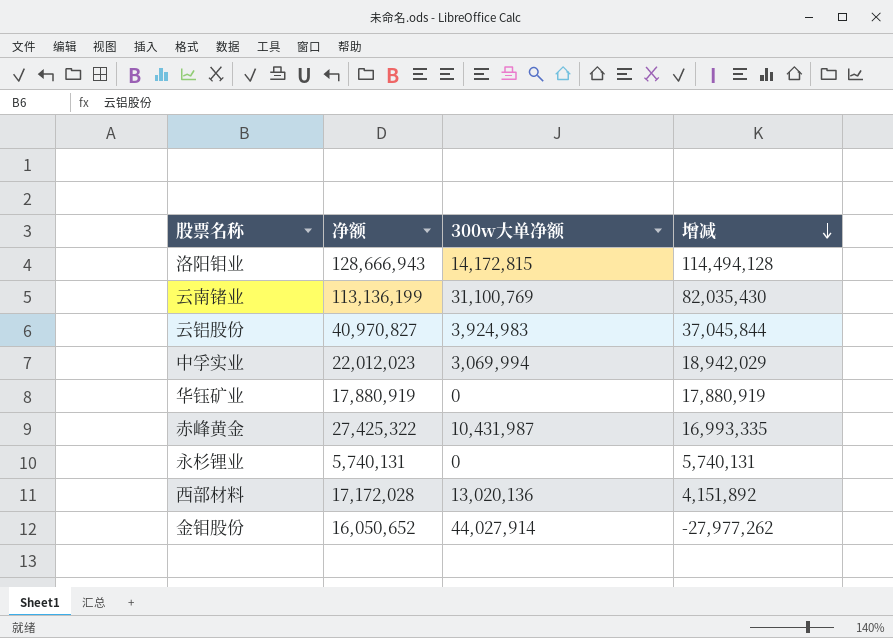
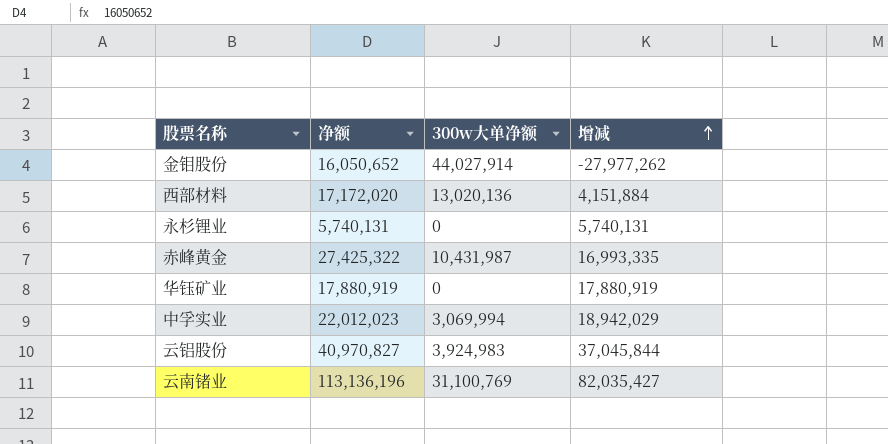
row order: 增减 descending -> 增减 ascending
row 洛阳钼业: 128,666,943 | 14,172,815 | 114,494,128 -> none
西部材料 | 净额: 17,172,028 -> 17,172,020
西部材料 | 增减: 4,151,892 -> 4,151,884
云南锗业 | 净额: 113,136,199 -> 113,136,196
云南锗业 | 增减: 82,035,430 -> 82,035,427

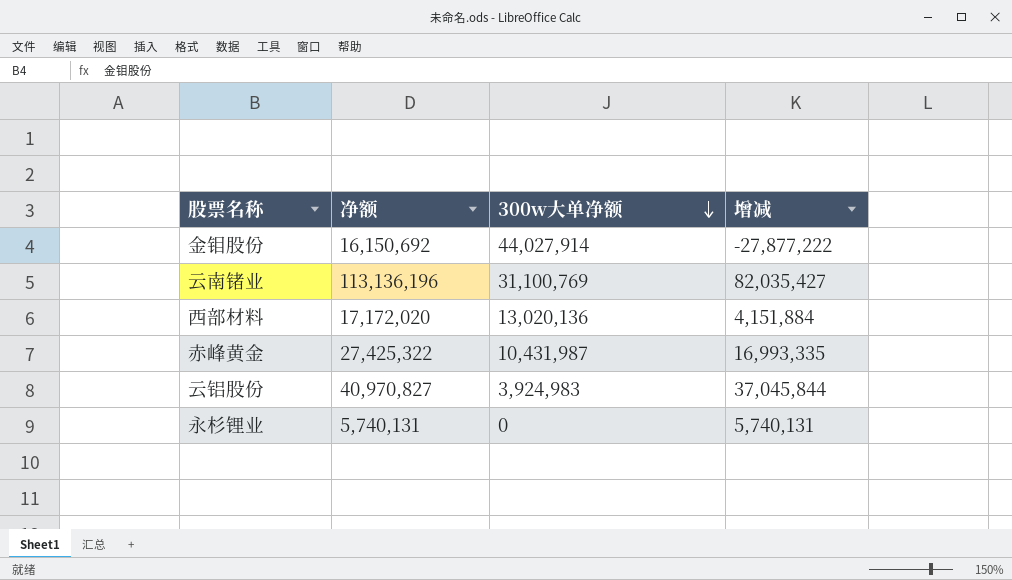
row order: 增减 ascending -> 300w大单净额 descending
row 华钰矿业: 17,880,919 | 0 | 17,880,919 -> none
row 中孚实业: 22,012,023 | 3,069,994 | 18,942,029 -> none
金钼股份 | 净额: 16,050,652 -> 16,150,692
金钼股份 | 增减: -27,977,262 -> -27,877,222

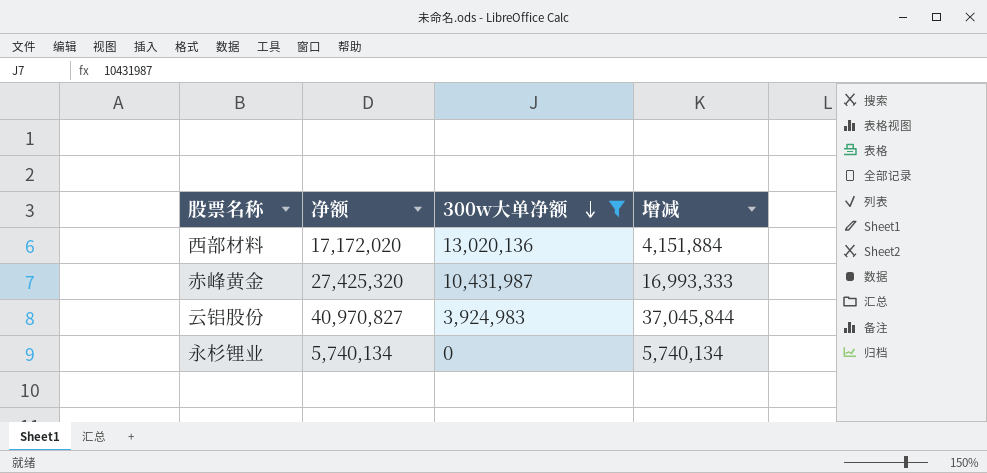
filter: none -> 300w大单净额 <= 13,020,136
赤峰黄金 | 净额: 27,425,322 -> 27,425,320
赤峰黄金 | 增减: 16,993,335 -> 16,993,333
永杉锂业 | 净额: 5,740,131 -> 5,740,134
永杉锂业 | 增减: 5,740,131 -> 5,740,134

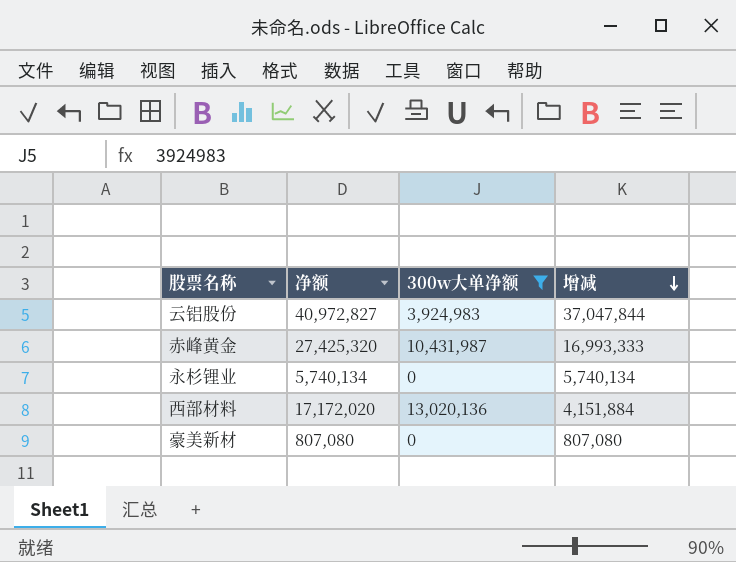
row order: 300w大单净额 descending -> 增减 descending
云铝股份 | 净额: 40,970,827 -> 40,972,827
云铝股份 | 增减: 37,045,844 -> 37,047,844
row 豪美新材: none -> 807,080 | 0 | 807,080

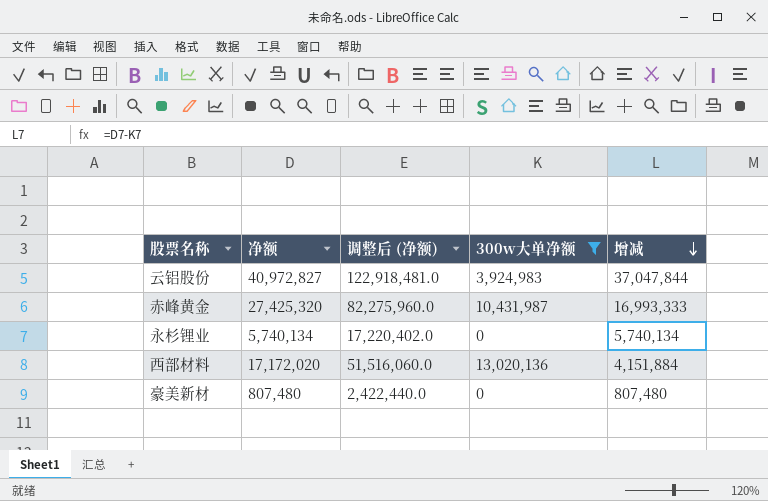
column 调整后 (净额) | formula: none -> [净额] * 3
豪美新材 | 净额: 807,080 -> 807,480
豪美新材 | 增减: 807,080 -> 807,480

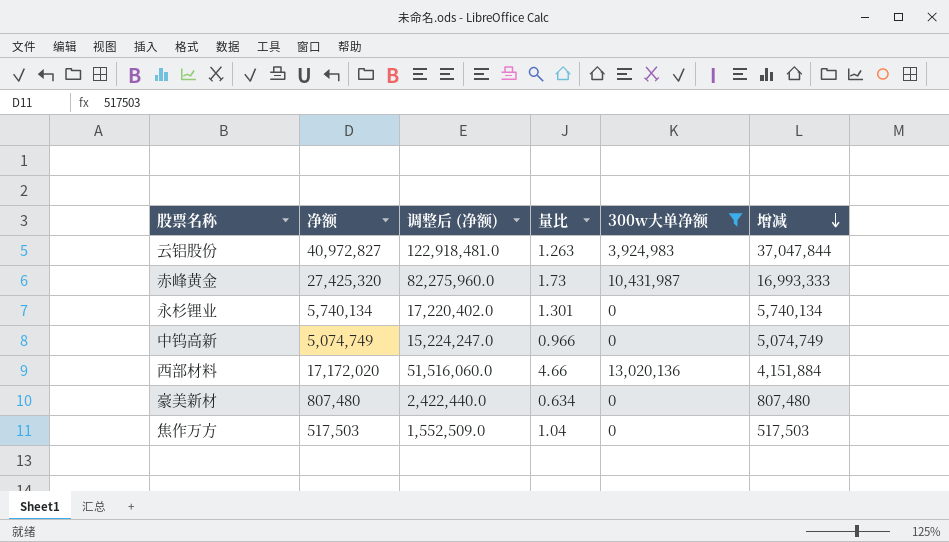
column 量比 | position: none -> 4
row 中钨高新: none -> 5,074,749 | 15,224,247.0 | 0.966 | 0 | 5,074,749
row 焦作万方: none -> 517,503 | 1,552,509.0 | 1.04 | 0 | 517,503

